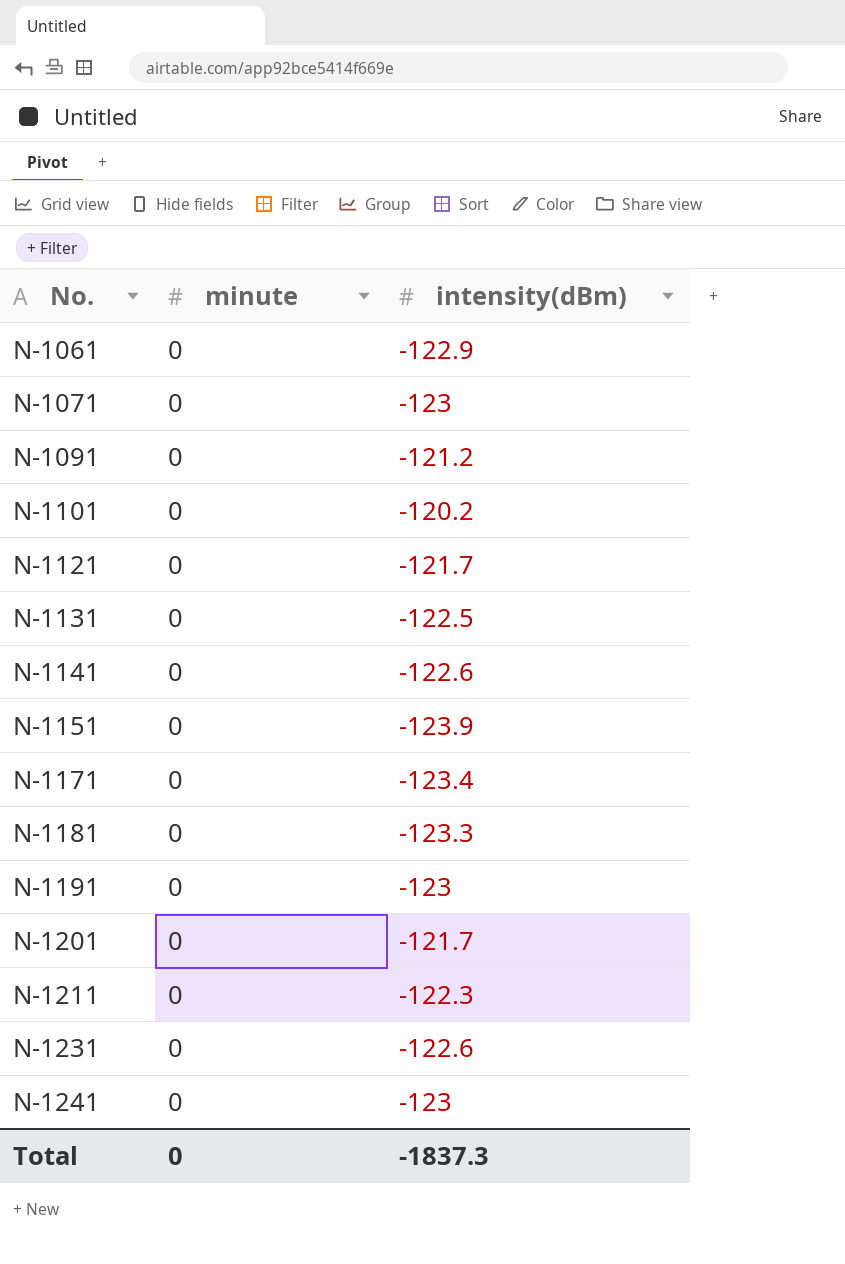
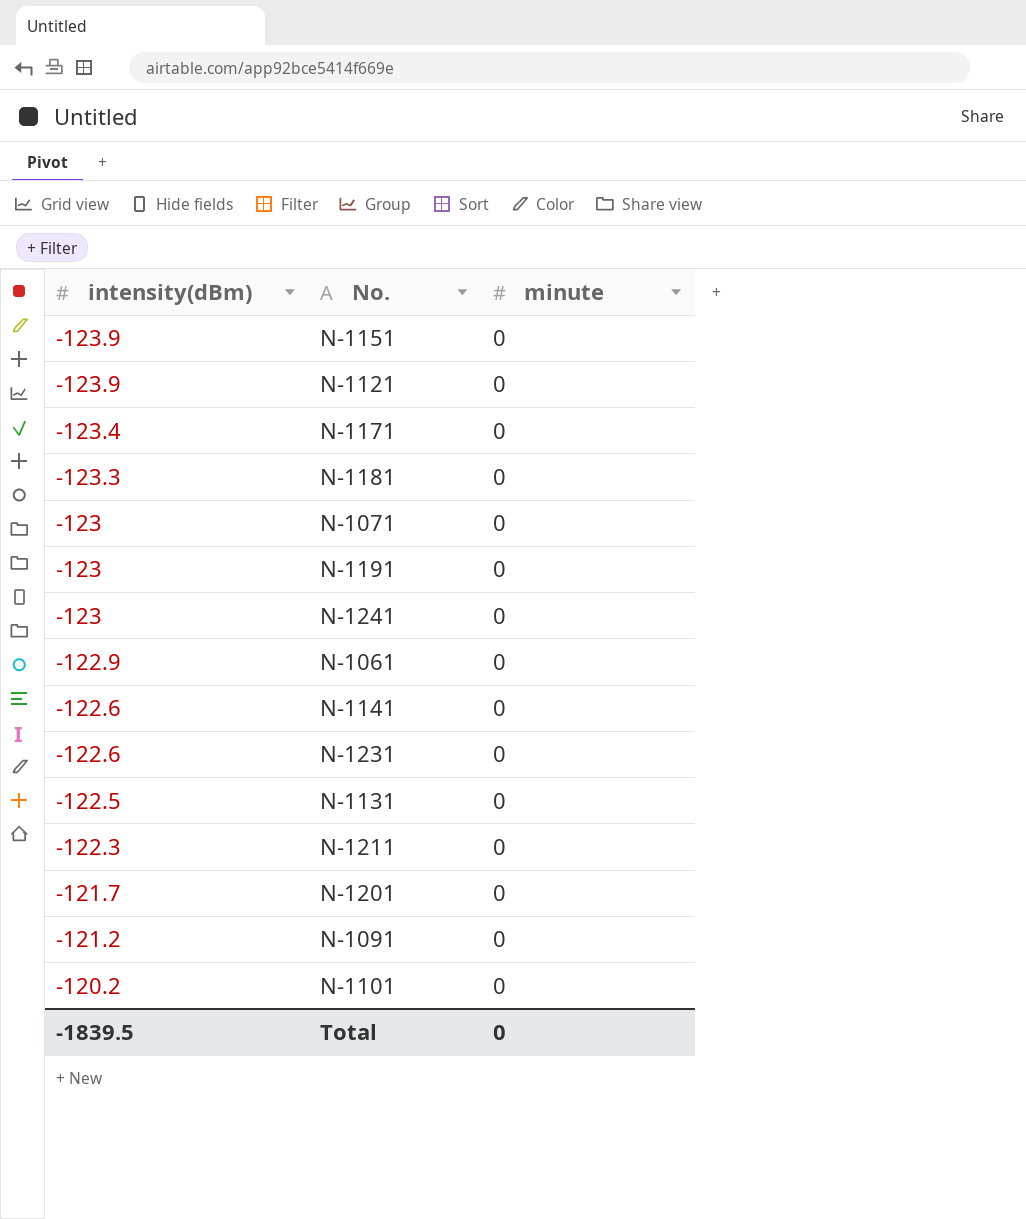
row order: No. ascending -> intensity(dBm) ascending
column intensity(dBm) | position: 3 -> 1
N-1121 | intensity(dBm): -121.7 -> -123.9
Total | intensity(dBm): -1837.3 -> -1839.5

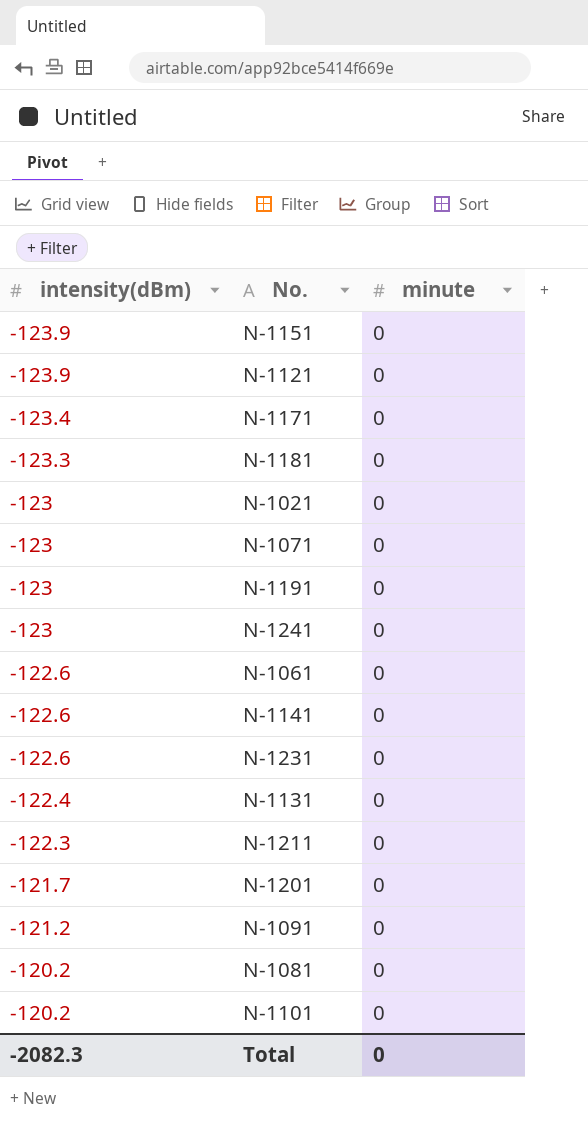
row N-1021: none -> -123 | 0
N-1061 | intensity(dBm): -122.9 -> -122.6
N-1131 | intensity(dBm): -122.5 -> -122.4
row N-1081: none -> -120.2 | 0
Total | intensity(dBm): -1839.5 -> -2082.3

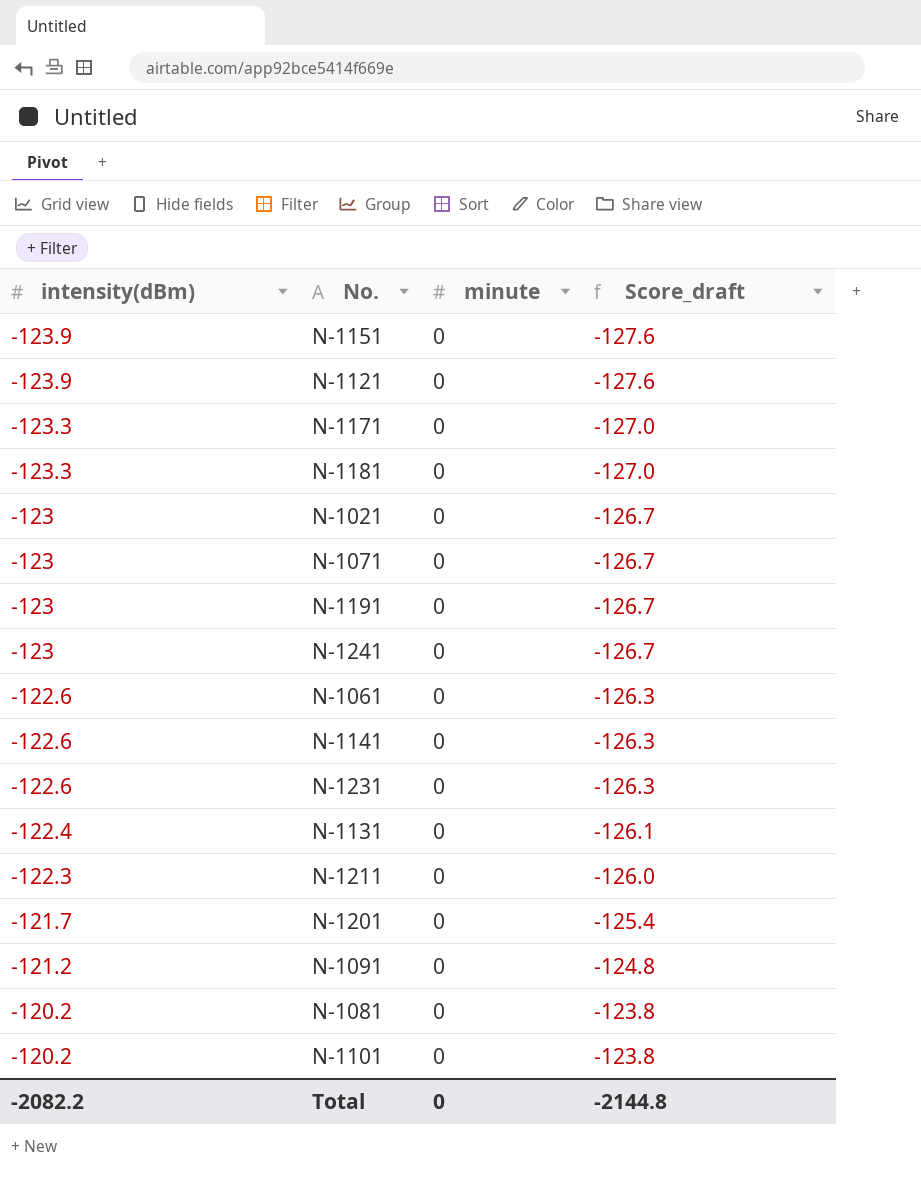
column Score_draft | formula: none -> [intensity(dBm)] * 1.03
N-1171 | intensity(dBm): -123.4 -> -123.3
Total | intensity(dBm): -2082.3 -> -2082.2

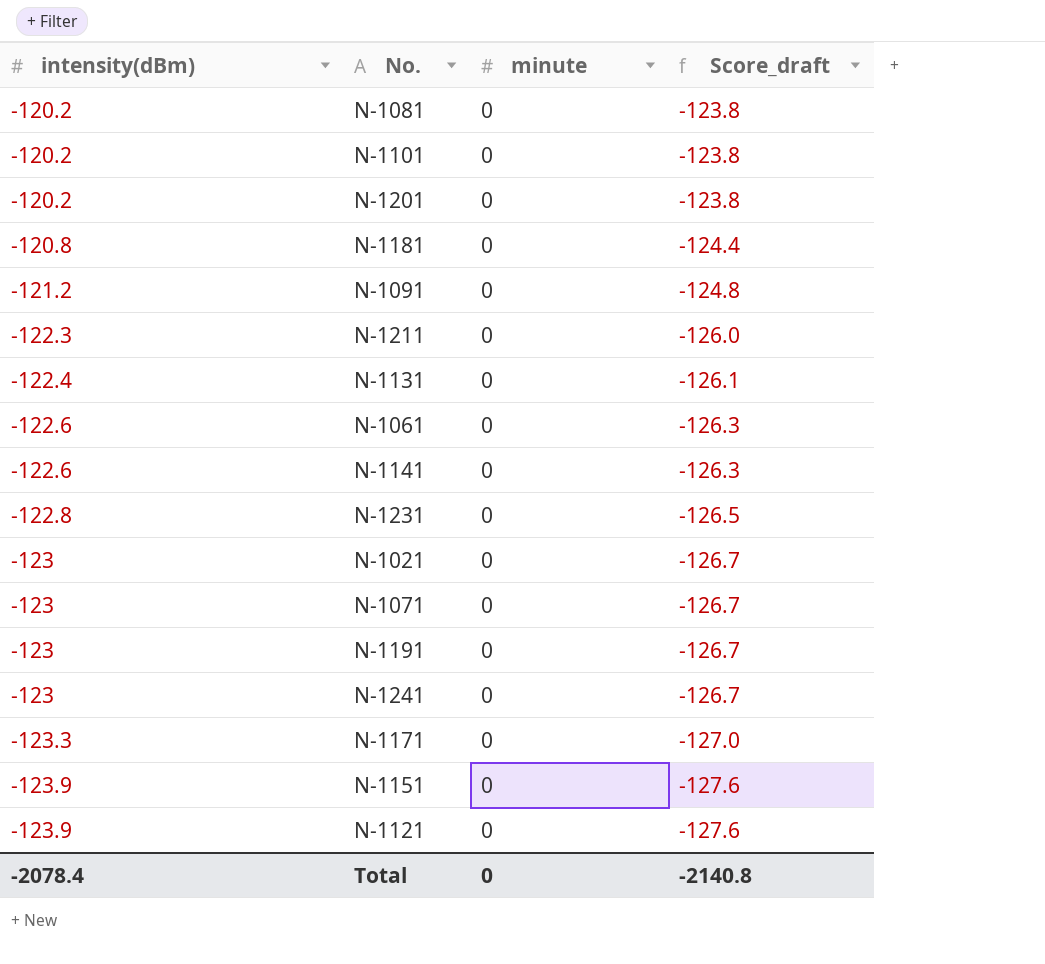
row order: intensity(dBm) ascending -> intensity(dBm) descending
N-1201 | intensity(dBm): -121.7 -> -120.2
N-1201 | Score_draft: -125.4 -> -123.8
N-1181 | intensity(dBm): -123.3 -> -120.8
N-1181 | Score_draft: -127.0 -> -124.4
N-1231 | intensity(dBm): -122.6 -> -122.8
N-1231 | Score_draft: -126.3 -> -126.5
Total | intensity(dBm): -2082.2 -> -2078.4
Total | Score_draft: -2144.8 -> -2140.8

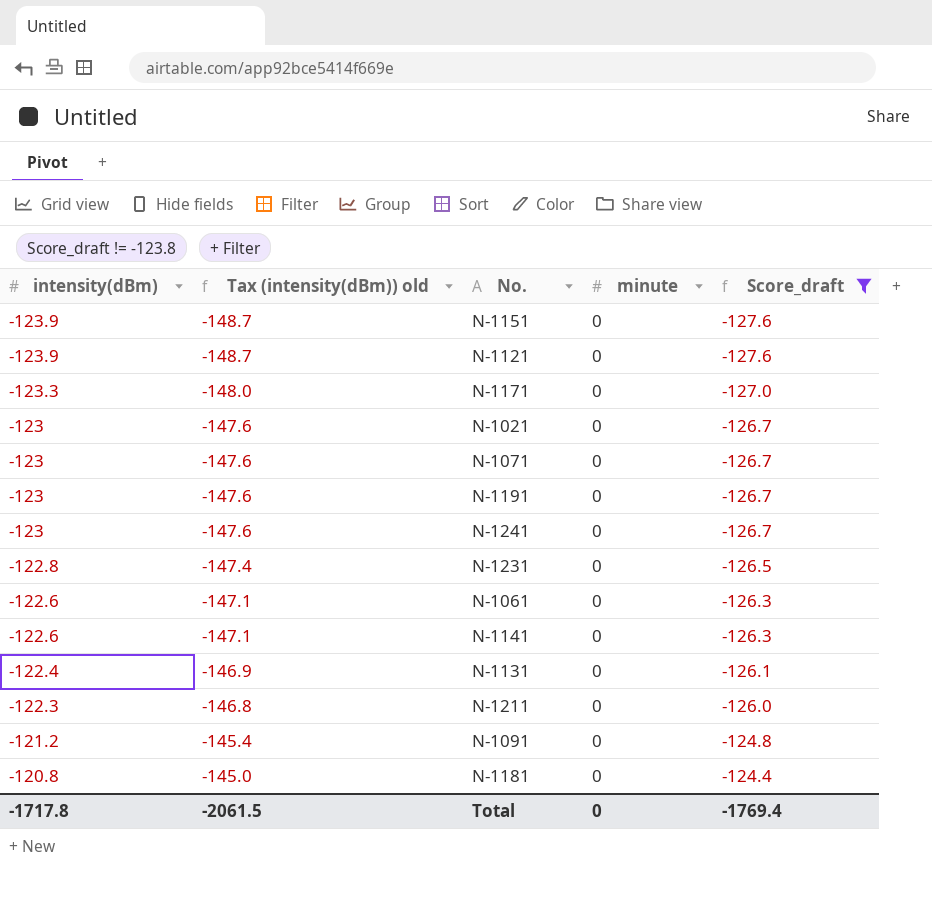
filter: none -> Score_draft != -123.8
row order: intensity(dBm) descending -> intensity(dBm) ascending
column Tax (intensity(dBm)) old | formula: none -> [intensity(dBm)] * 1.2
Total | intensity(dBm): -2078.4 -> -1717.8
Total | Score_draft: -2140.8 -> -1769.4

